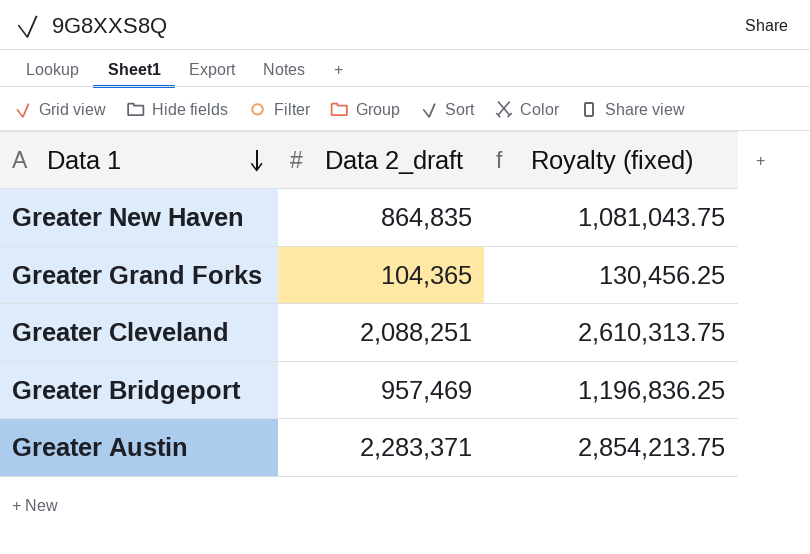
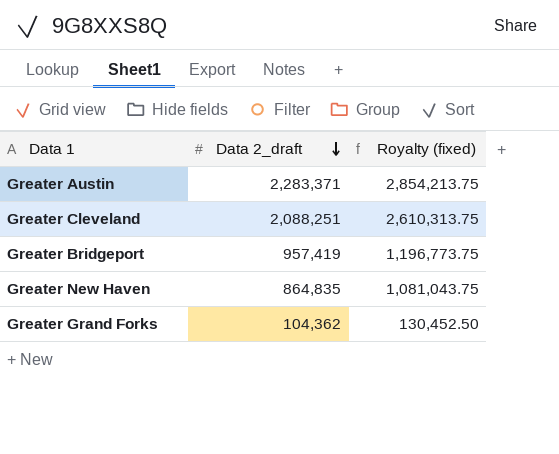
row order: Data 1 descending -> Data 2_draft descending
Greater Bridgeport | Data 2_draft: 957,469 -> 957,419
Greater Bridgeport | Royalty (fixed): 1,196,836.25 -> 1,196,773.75
Greater Grand Forks | Data 2_draft: 104,365 -> 104,362
Greater Grand Forks | Royalty (fixed): 130,456.25 -> 130,452.50

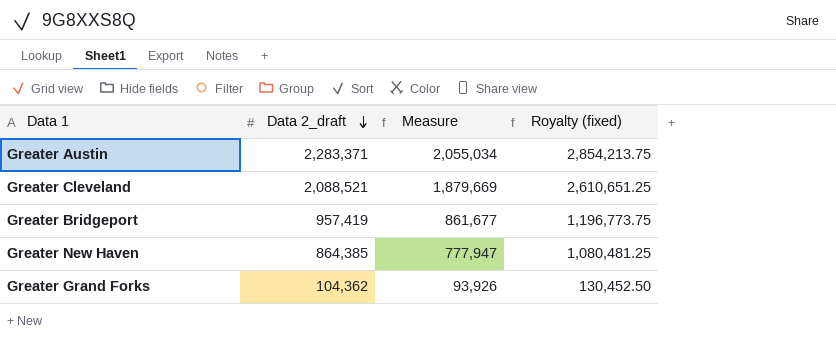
column Measure | formula: none -> [Data 2_draft] * 0.9
Greater Cleveland | Data 2_draft: 2,088,251 -> 2,088,521
Greater Cleveland | Royalty (fixed): 2,610,313.75 -> 2,610,651.25
Greater New Haven | Data 2_draft: 864,835 -> 864,385
Greater New Haven | Royalty (fixed): 1,081,043.75 -> 1,080,481.25

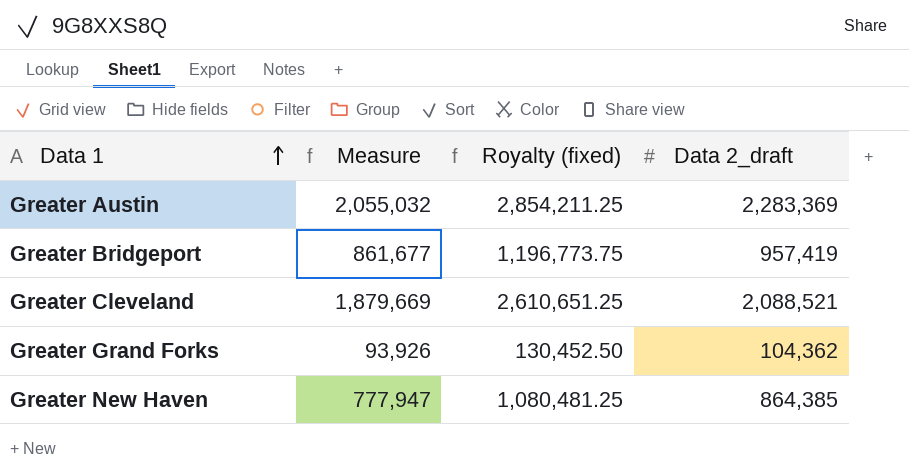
row order: Data 2_draft descending -> Data 1 ascending
column Data 2_draft | position: 2 -> 4
Greater Austin | Measure: 2,055,034 -> 2,055,032
Greater Austin | Royalty (fixed): 2,854,213.75 -> 2,854,211.25
Greater Austin | Data 2_draft: 2,283,371 -> 2,283,369

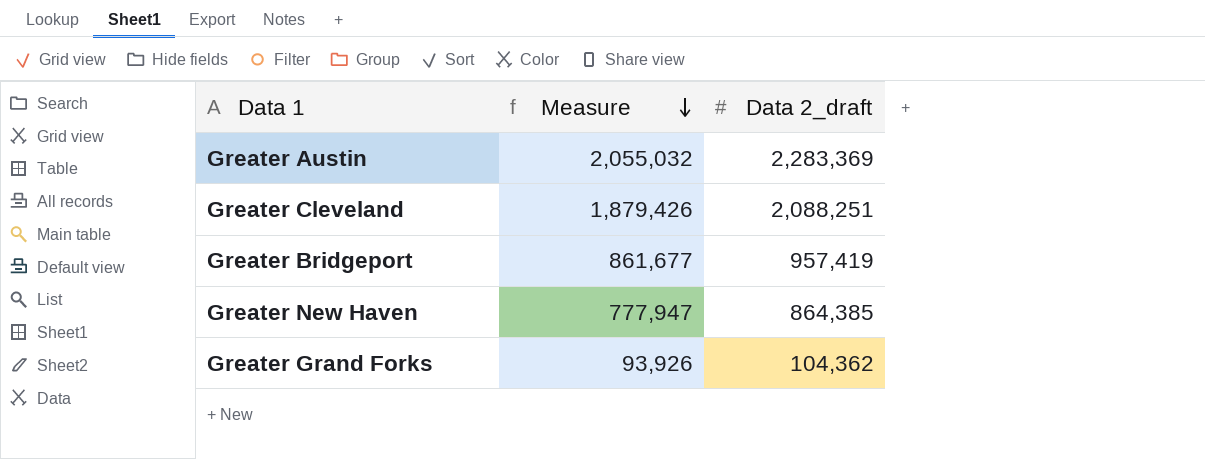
row order: Data 1 ascending -> Measure descending
column Royalty (fixed) | formula: [Data 2_draft] * 1.25 -> none
Greater Cleveland | Measure: 1,879,669 -> 1,879,426
Greater Cleveland | Data 2_draft: 2,088,521 -> 2,088,251

